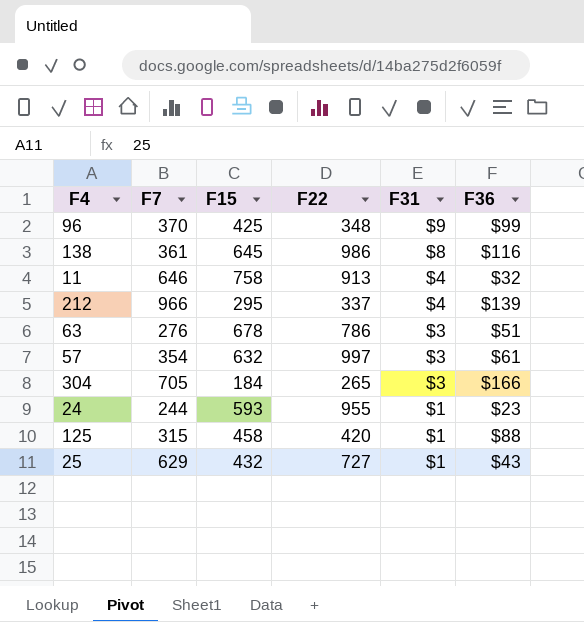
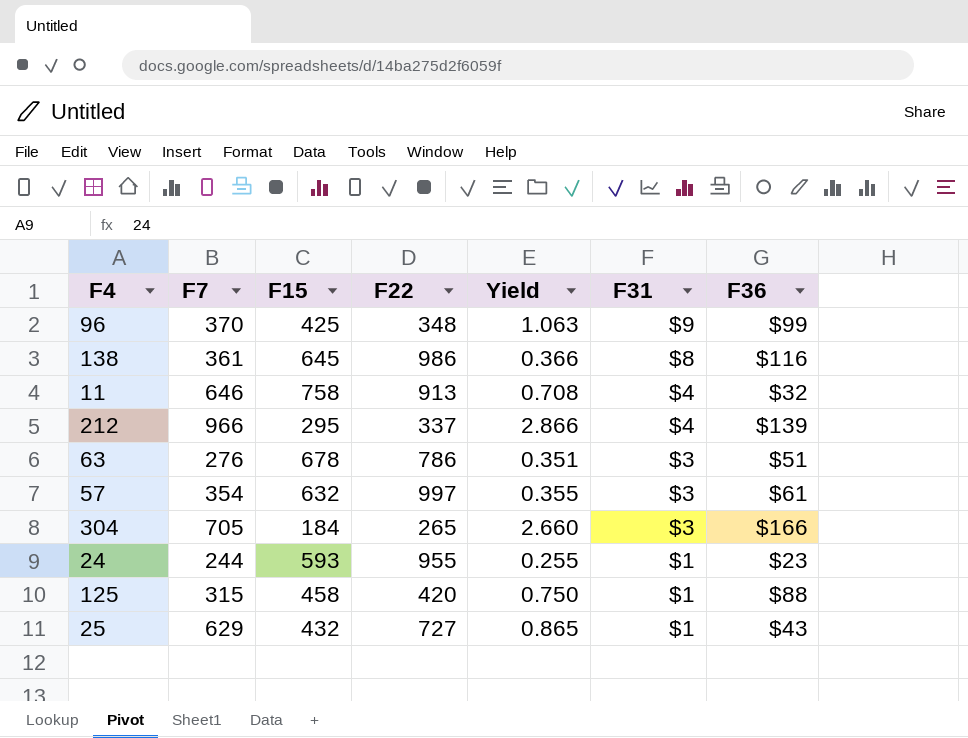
column Yield | formula: none -> [F7] / [F22]

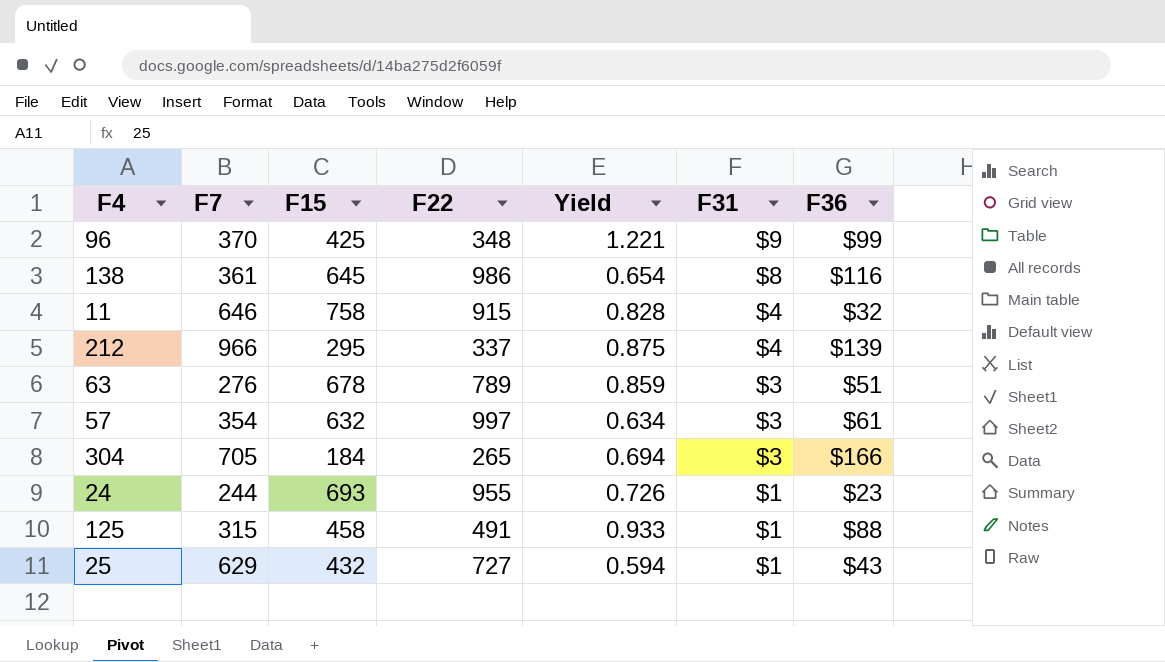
column Yield | formula: [F7] / [F22] -> [F15] / [F22]
11 | F22: 913 -> 915
63 | F22: 786 -> 789
24 | F15: 593 -> 693
125 | F22: 420 -> 491

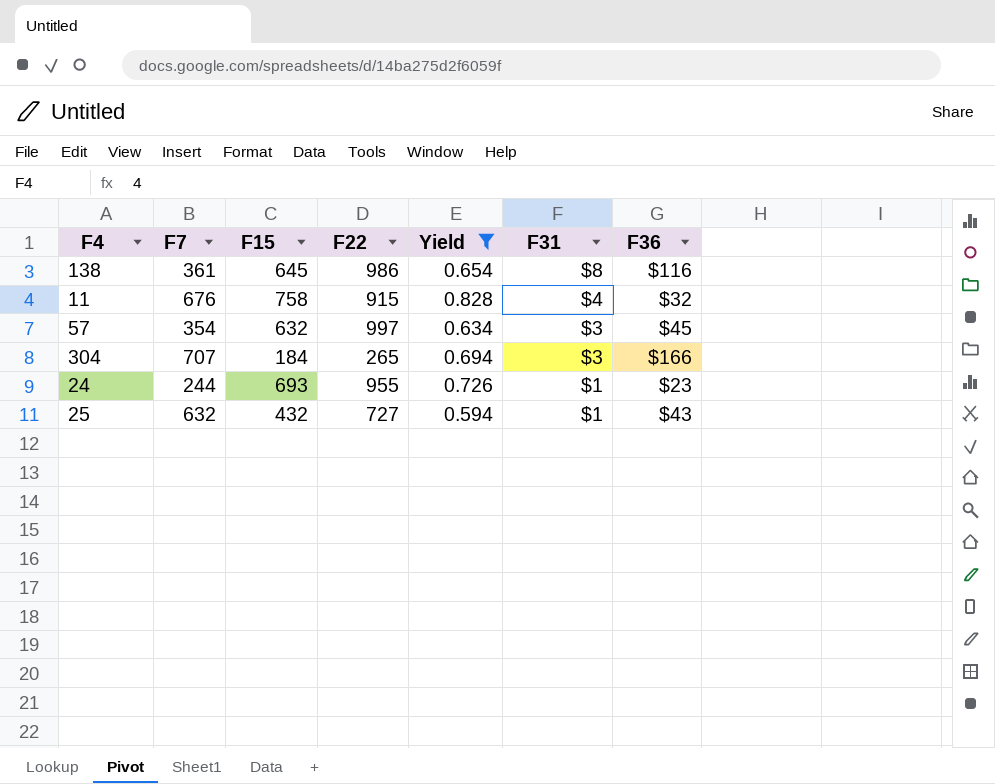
filter: none -> Yield <= 0.828
11 | F7: 646 -> 676
57 | F36: $61 -> $45
304 | F7: 705 -> 707
25 | F7: 629 -> 632

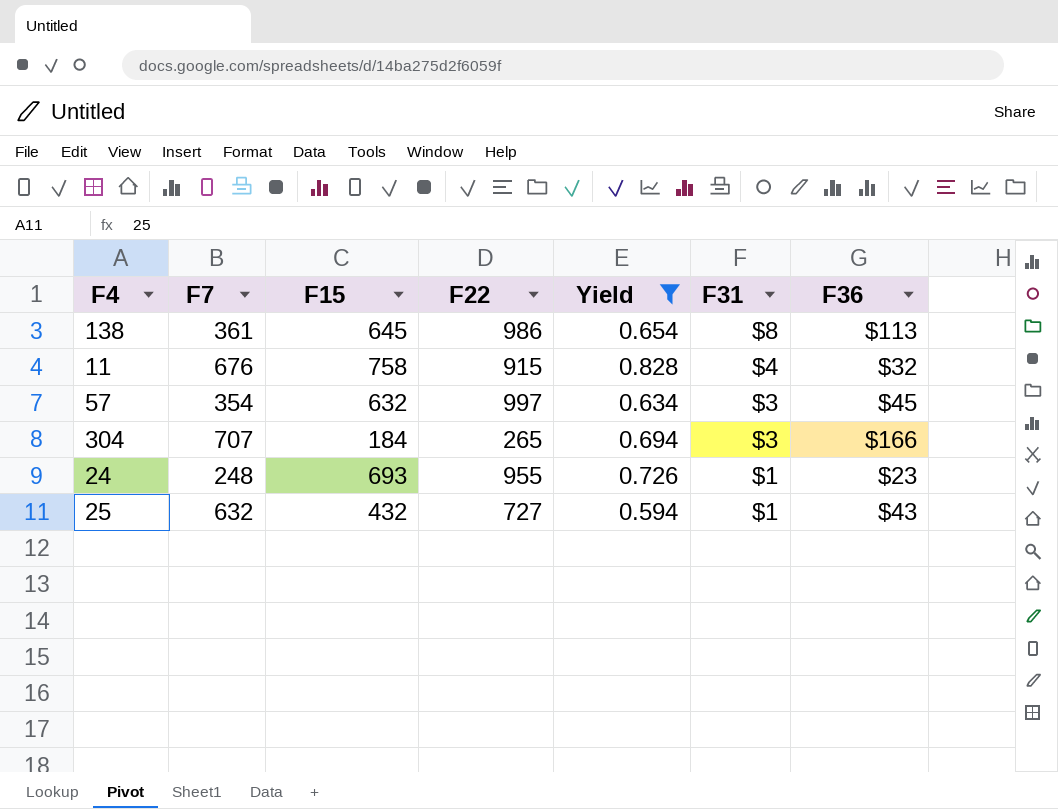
138 | F36: $116 -> $113
24 | F7: 244 -> 248

